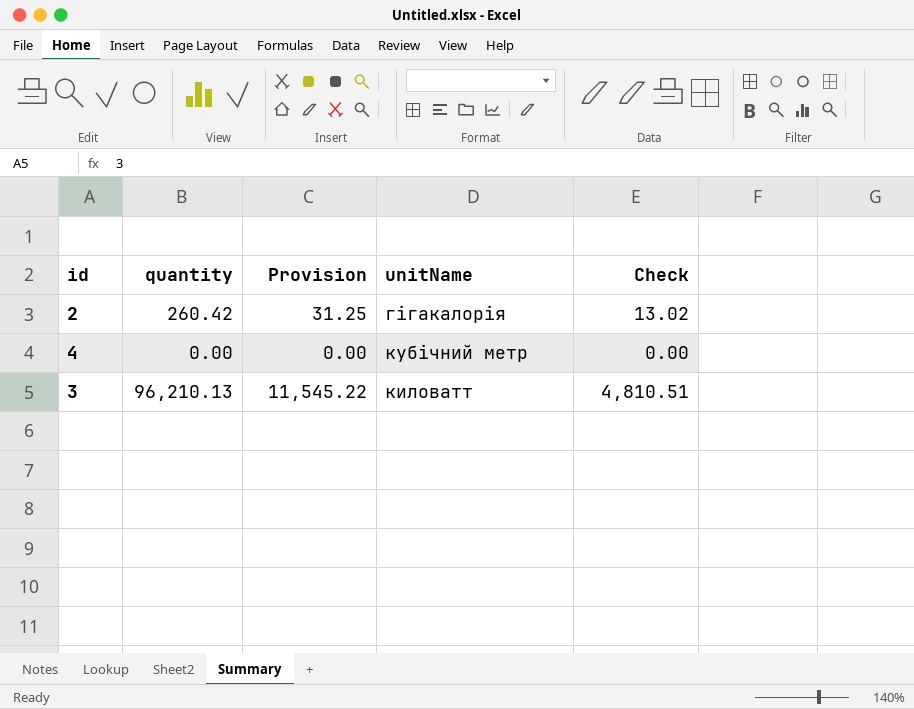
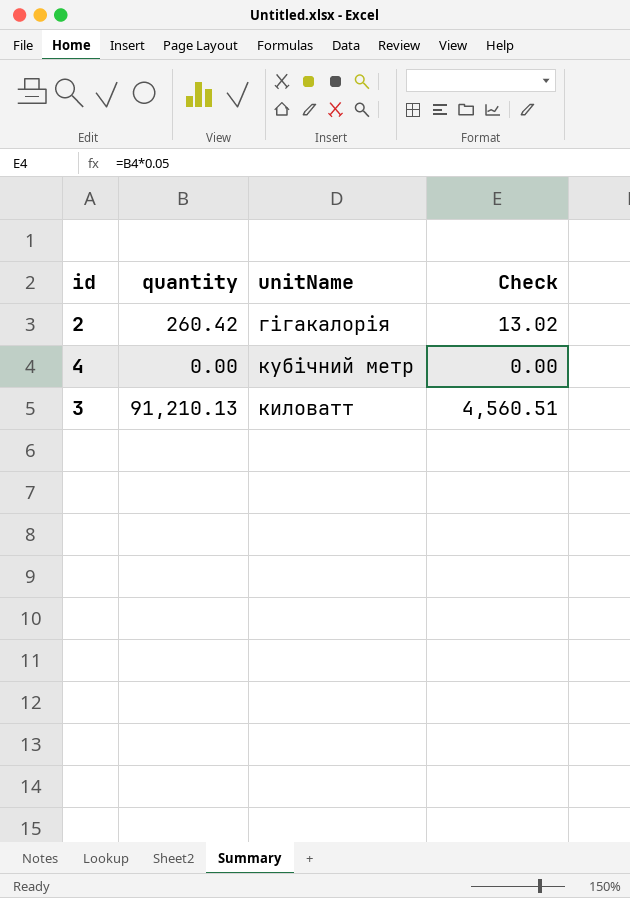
column Provision | formula: [quantity] * 0.12 -> none
3 | quantity: 96,210.13 -> 91,210.13
3 | Check: 4,810.51 -> 4,560.51

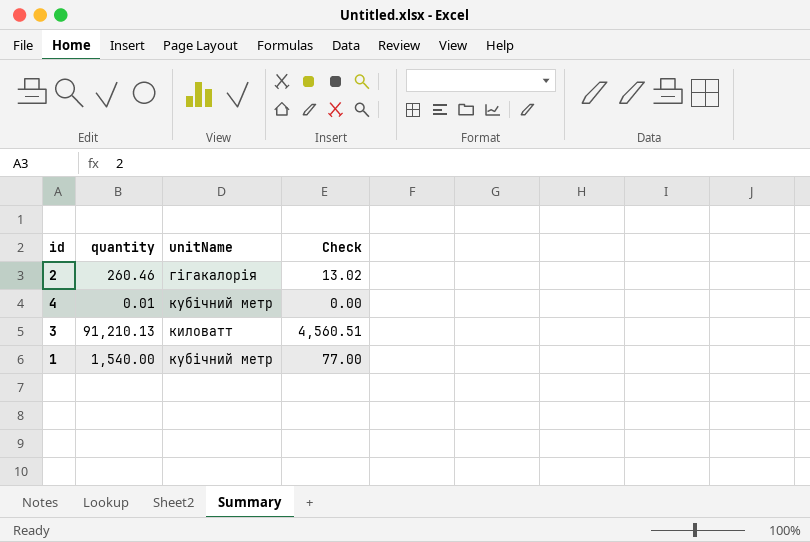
2 | quantity: 260.42 -> 260.46
4 | quantity: 0.00 -> 0.01
row 1: none -> 1,540.00 | кубічний метр | 77.00

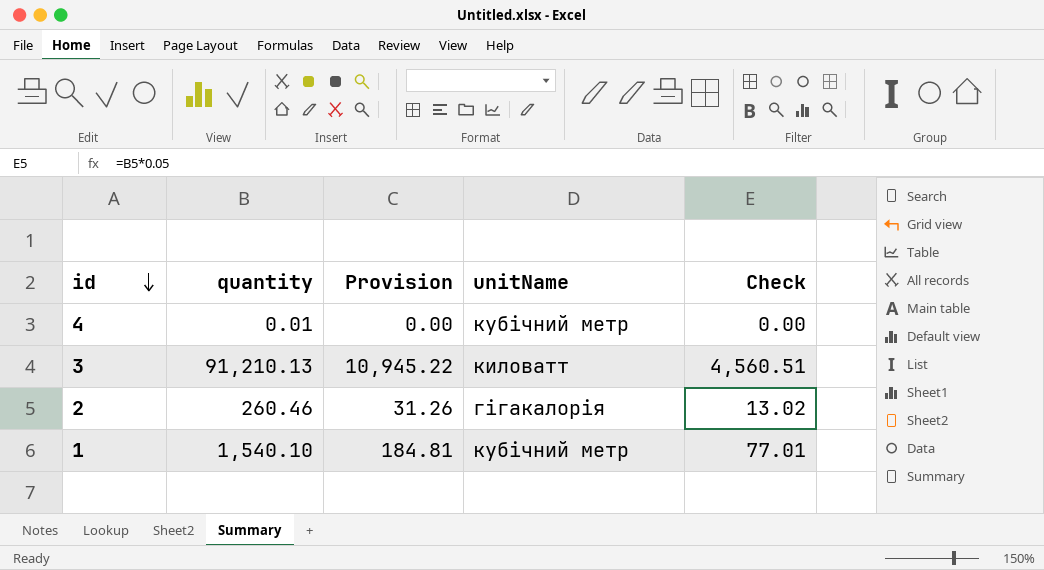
row order: none -> id descending
column Provision | formula: none -> [quantity] * 0.12
1 | quantity: 1,540.00 -> 1,540.10
1 | Check: 77.00 -> 77.01

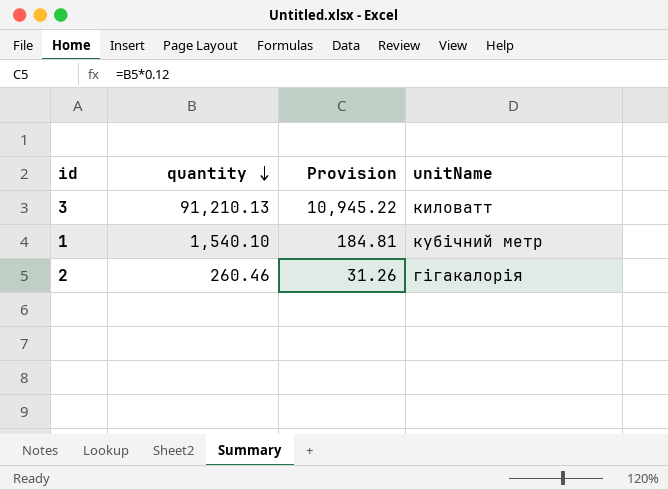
row order: id descending -> quantity descending
column Check | formula: [quantity] * 0.05 -> none
row 4: 0.01 | 0.00 | кубічний метр | 0.00 -> none

